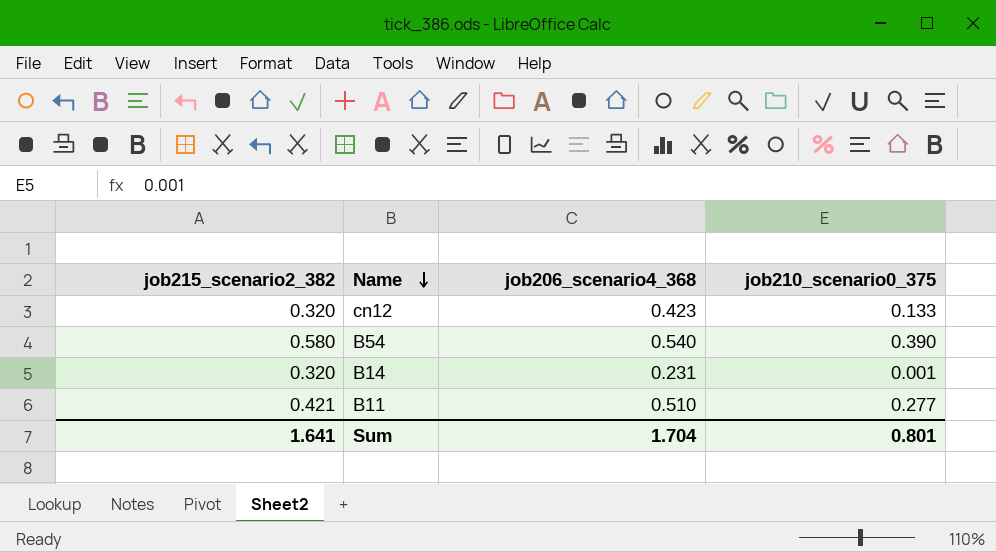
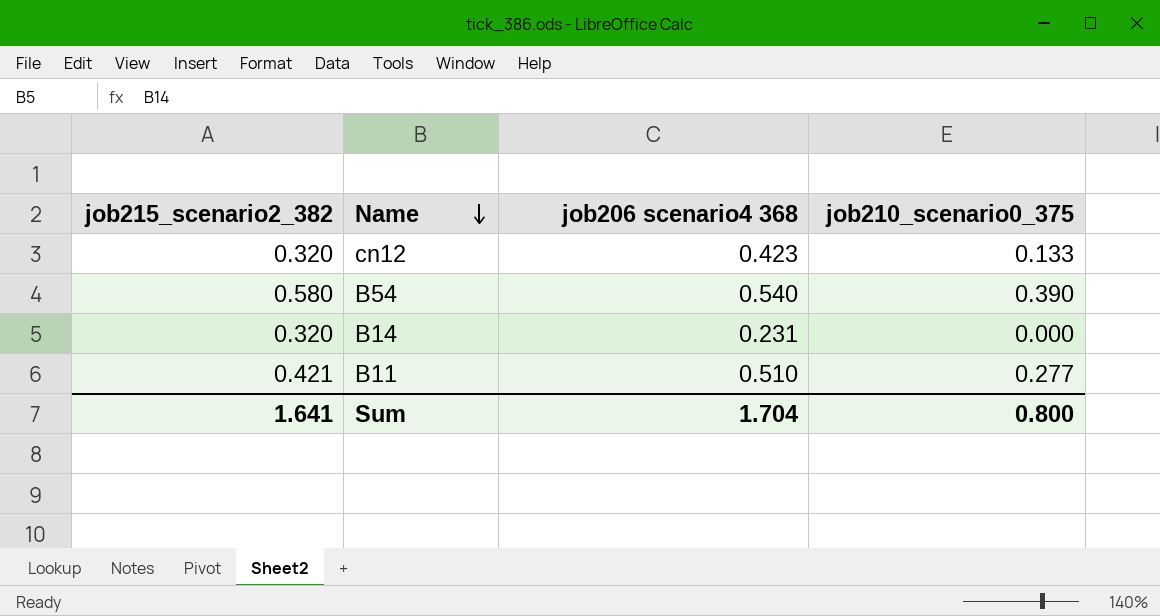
column name: job206_scenario4_368 -> job206 scenario4 368
B14 | job210_scenario0_375: 0.001 -> 0.000
Sum | job210_scenario0_375: 0.801 -> 0.800

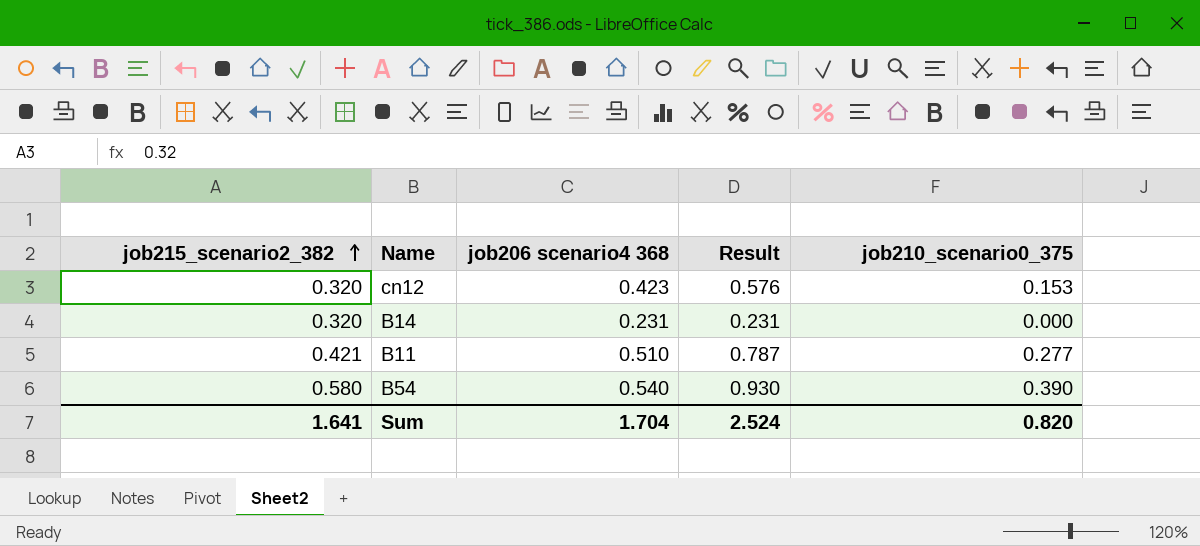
row order: Name descending -> job215_scenario2_382 ascending
column Result | formula: none -> [job206 scenario4 368] + [job210_scenario0_375]
cn12 | job210_scenario0_375: 0.133 -> 0.153
Sum | job210_scenario0_375: 0.800 -> 0.820

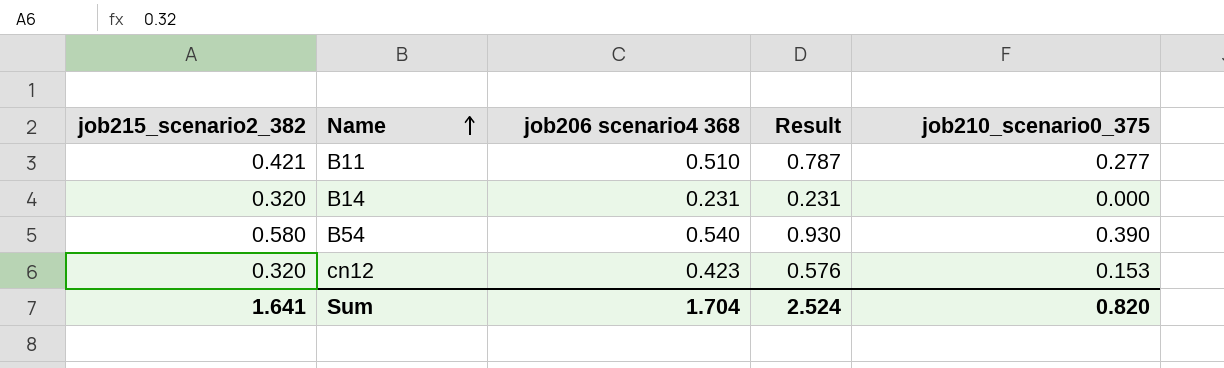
row order: job215_scenario2_382 ascending -> Name ascending

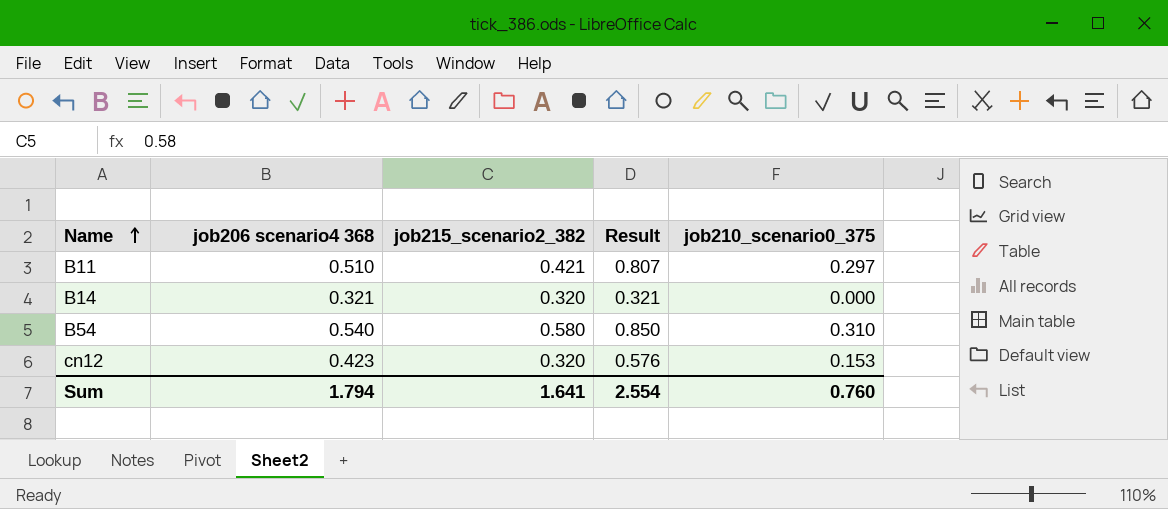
column job215_scenario2_382 | position: 1 -> 3
B11 | Result: 0.787 -> 0.807
B11 | job210_scenario0_375: 0.277 -> 0.297
B14 | job206 scenario4 368: 0.231 -> 0.321
B14 | Result: 0.231 -> 0.321
B54 | Result: 0.930 -> 0.850
B54 | job210_scenario0_375: 0.390 -> 0.310
Sum | job206 scenario4 368: 1.704 -> 1.794
Sum | Result: 2.524 -> 2.554
Sum | job210_scenario0_375: 0.820 -> 0.760

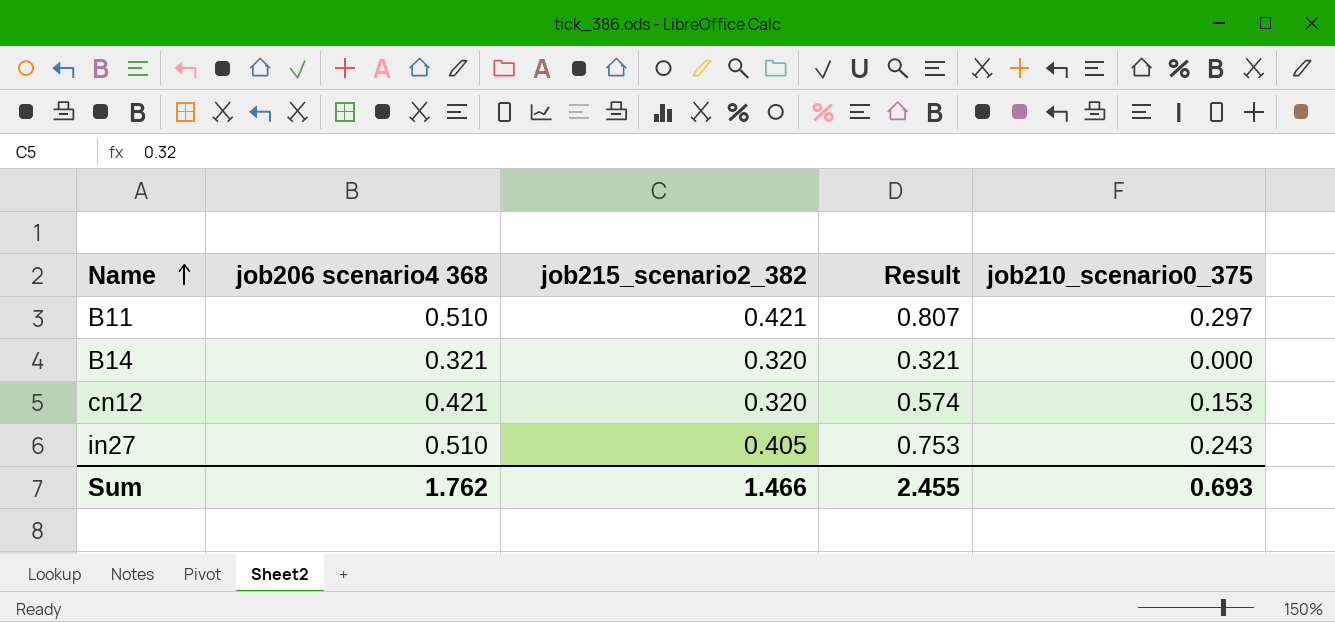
row B54: 0.540 | 0.580 | 0.850 | 0.310 -> none
cn12 | job206 scenario4 368: 0.423 -> 0.421
cn12 | Result: 0.576 -> 0.574
row in27: none -> 0.510 | 0.405 | 0.753 | 0.243
Sum | job206 scenario4 368: 1.794 -> 1.762
Sum | job215_scenario2_382: 1.641 -> 1.466
Sum | Result: 2.554 -> 2.455
Sum | job210_scenario0_375: 0.760 -> 0.693

